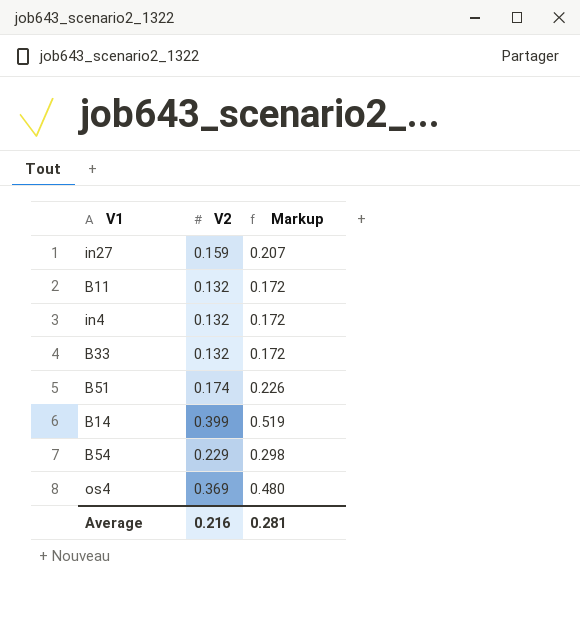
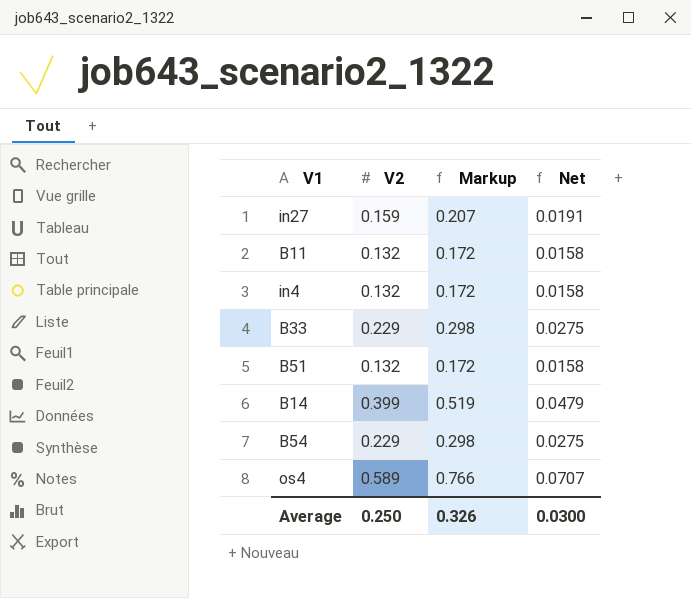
column Net | formula: none -> [V2] * 0.12
B33 | V2: 0.132 -> 0.229
B33 | Markup: 0.172 -> 0.298
B51 | V2: 0.174 -> 0.132
B51 | Markup: 0.226 -> 0.172
os4 | V2: 0.369 -> 0.589
os4 | Markup: 0.480 -> 0.766
Average | V2: 0.216 -> 0.250
Average | Markup: 0.281 -> 0.326

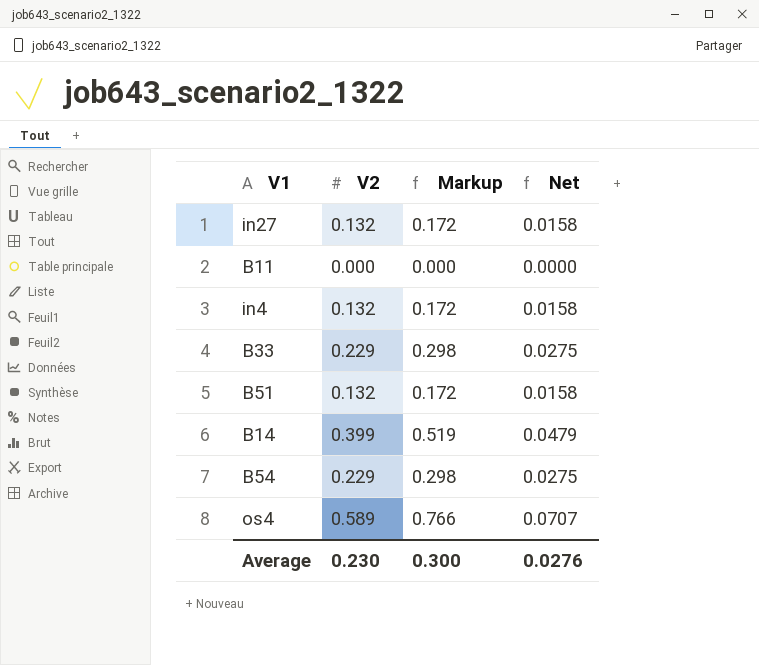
in27 | V2: 0.159 -> 0.132
in27 | Markup: 0.207 -> 0.172
in27 | Net: 0.0191 -> 0.0158
B11 | V2: 0.132 -> 0.000
B11 | Markup: 0.172 -> 0.000
B11 | Net: 0.0158 -> 0.0000
Average | V2: 0.250 -> 0.230
Average | Markup: 0.326 -> 0.300
Average | Net: 0.0300 -> 0.0276

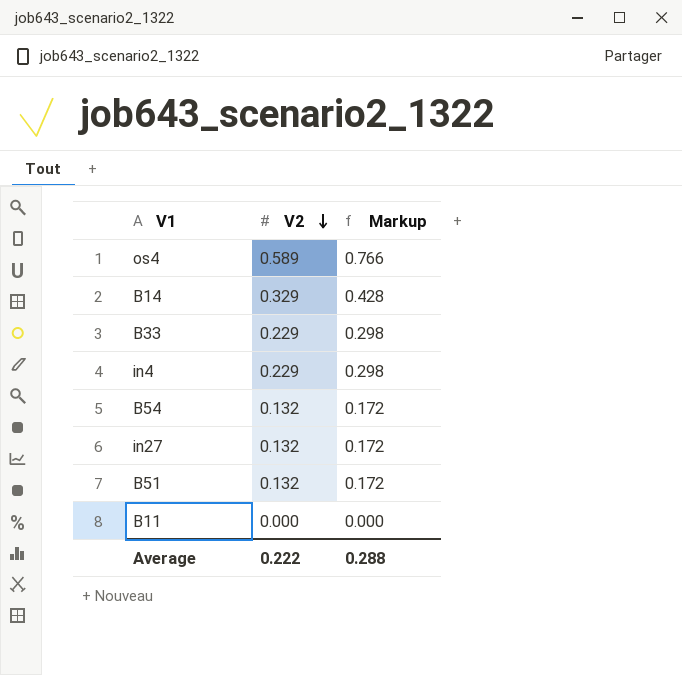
row order: none -> V2 descending
column Net | formula: [V2] * 0.12 -> none
B14 | V2: 0.399 -> 0.329
B14 | Markup: 0.519 -> 0.428
in4 | V2: 0.132 -> 0.229
in4 | Markup: 0.172 -> 0.298
B54 | V2: 0.229 -> 0.132
B54 | Markup: 0.298 -> 0.172
Average | V2: 0.230 -> 0.222
Average | Markup: 0.300 -> 0.288

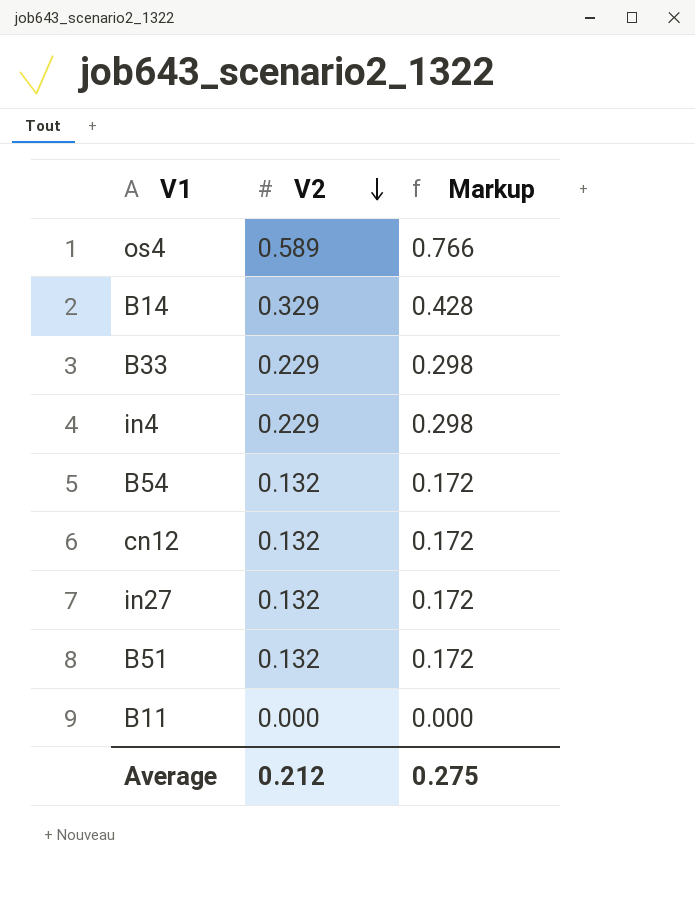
row cn12: none -> 0.132 | 0.172
Average | V2: 0.222 -> 0.212
Average | Markup: 0.288 -> 0.275

